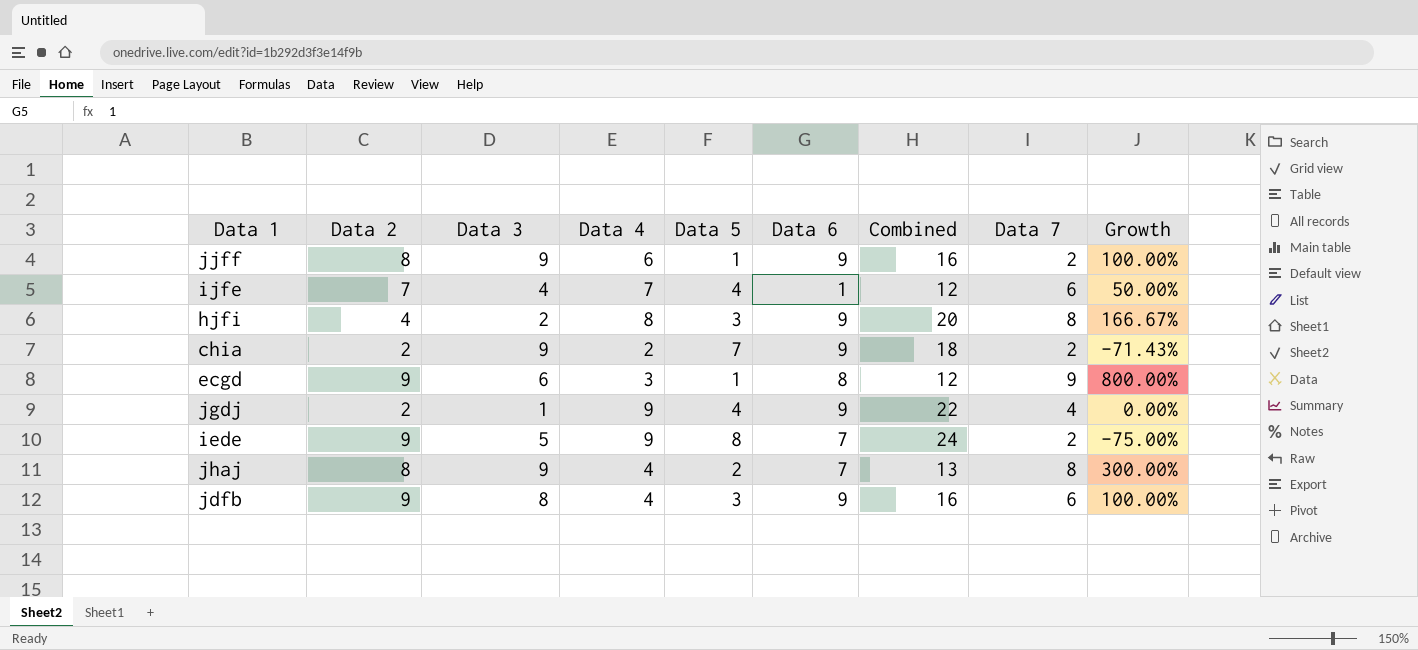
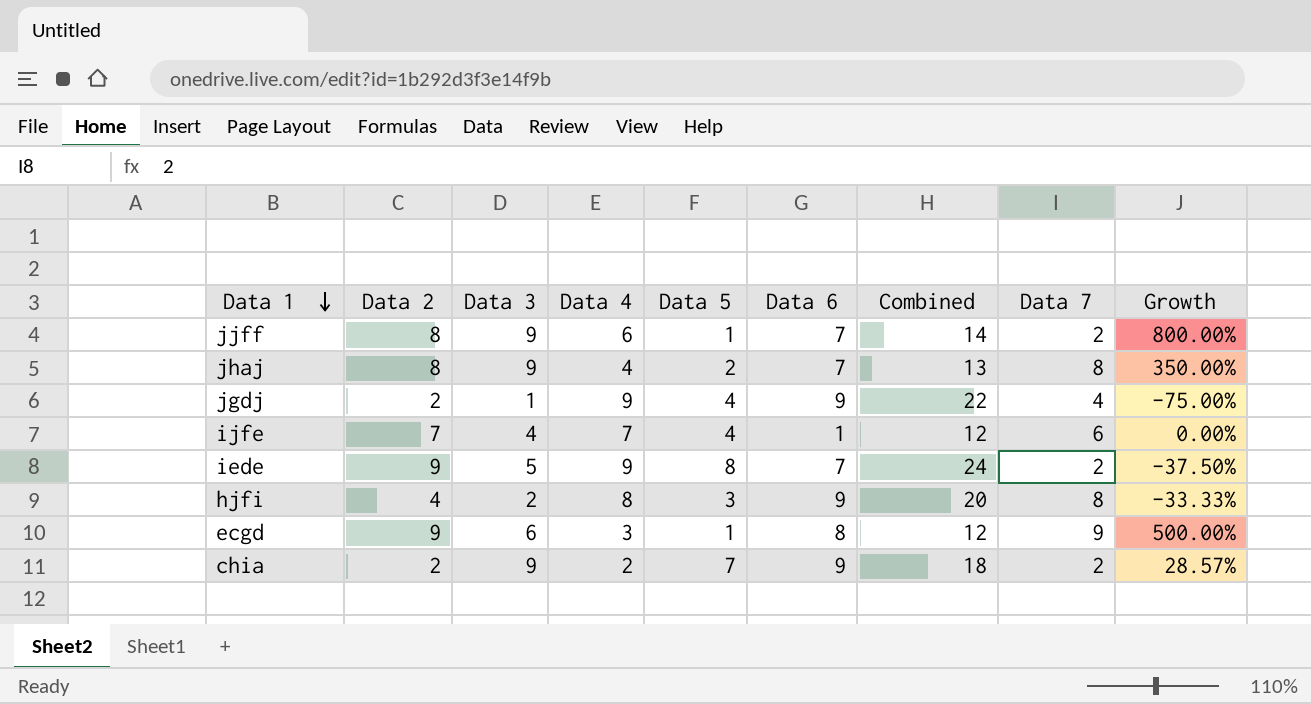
row order: none -> Data 1 descending
column Growth | formula: ([Data 7] - [Data 5]) / [Data 5] -> ([Data 3] - [Data 5]) / [Data 5]
row jdfb: 9 | 8 | 4 | 3 | 9 | 16 | 6 | 100.00% -> none
jjff | Data 6: 9 -> 7
jjff | Combined: 16 -> 14

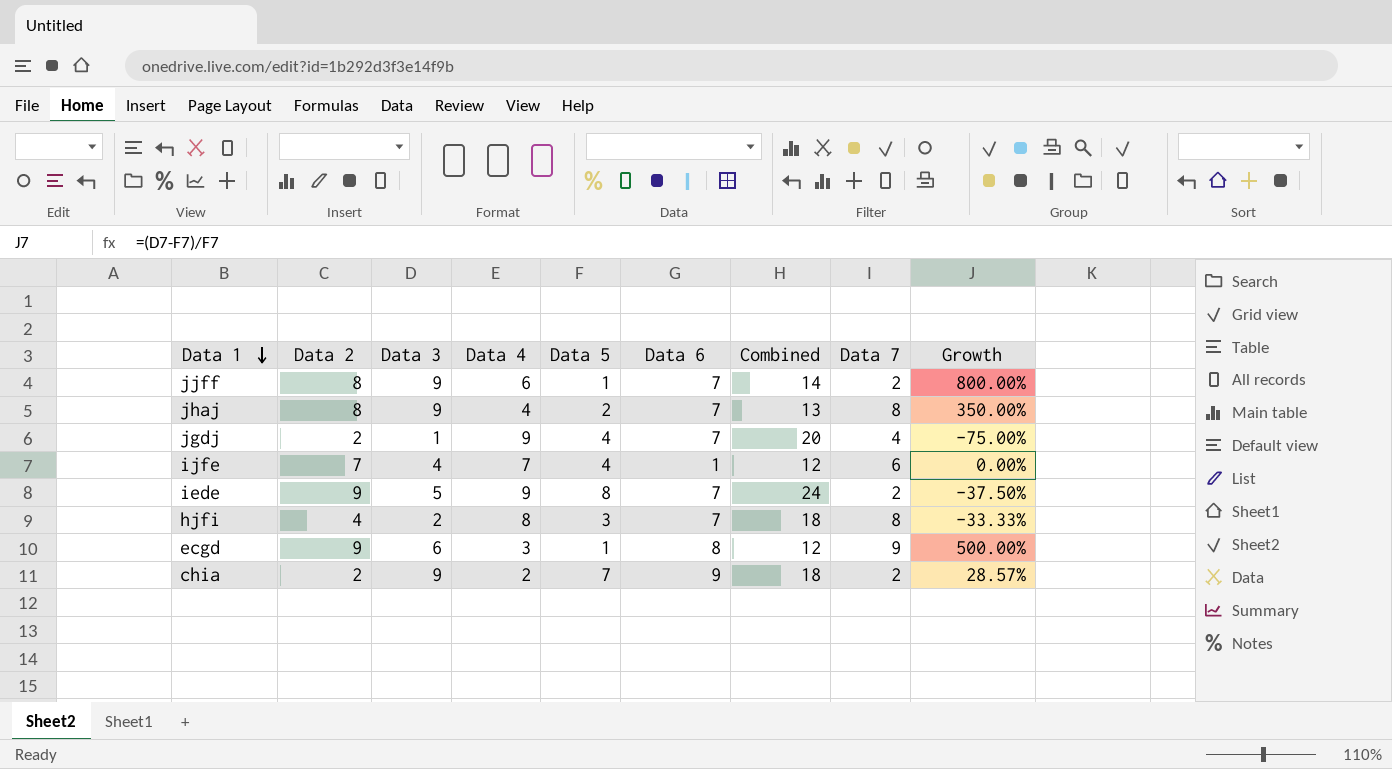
jgdj | Data 6: 9 -> 7
jgdj | Combined: 22 -> 20
hjfi | Data 6: 9 -> 7
hjfi | Combined: 20 -> 18

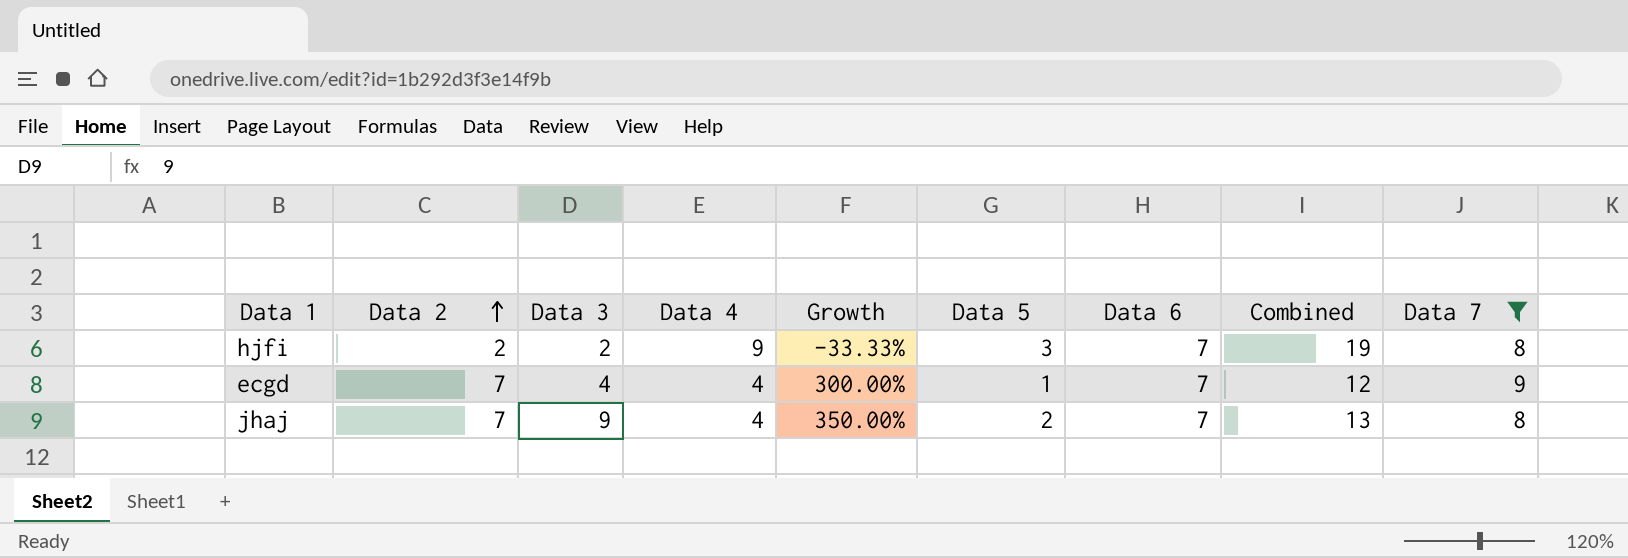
filter: none -> Data 7 >= 8
row order: Data 1 descending -> Data 2 ascending
column Growth | position: 9 -> 5
hjfi | Data 2: 4 -> 2
hjfi | Data 4: 8 -> 9
hjfi | Combined: 18 -> 19
ecgd | Data 2: 9 -> 7
ecgd | Data 3: 6 -> 4
ecgd | Data 4: 3 -> 4
ecgd | Growth: 500.00% -> 300.00%
ecgd | Data 6: 8 -> 7
jhaj | Data 2: 8 -> 7

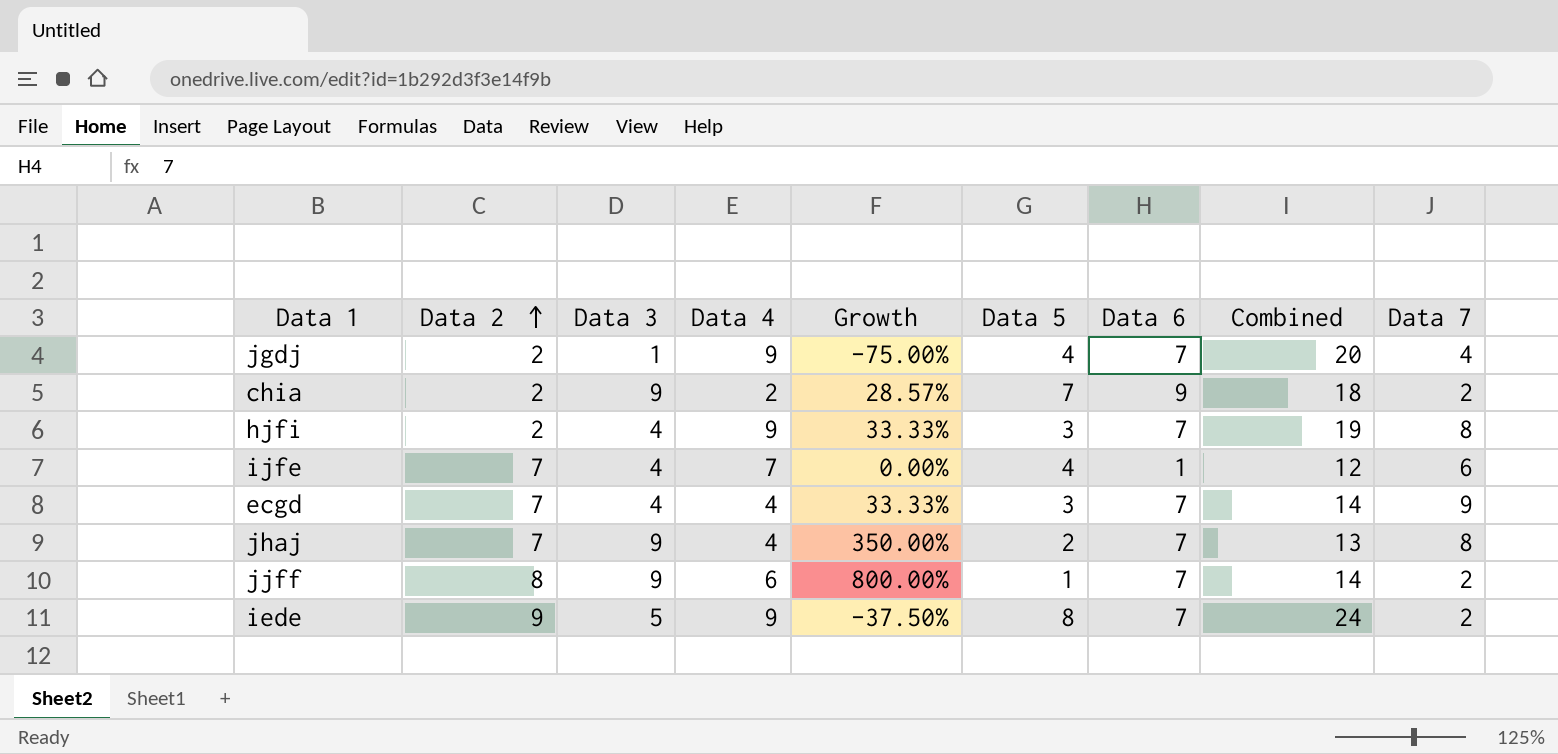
filter: Data 7 >= 8 -> none
hjfi | Data 3: 2 -> 4
hjfi | Growth: -33.33% -> 33.33%
ecgd | Growth: 300.00% -> 33.33%
ecgd | Data 5: 1 -> 3
ecgd | Combined: 12 -> 14

